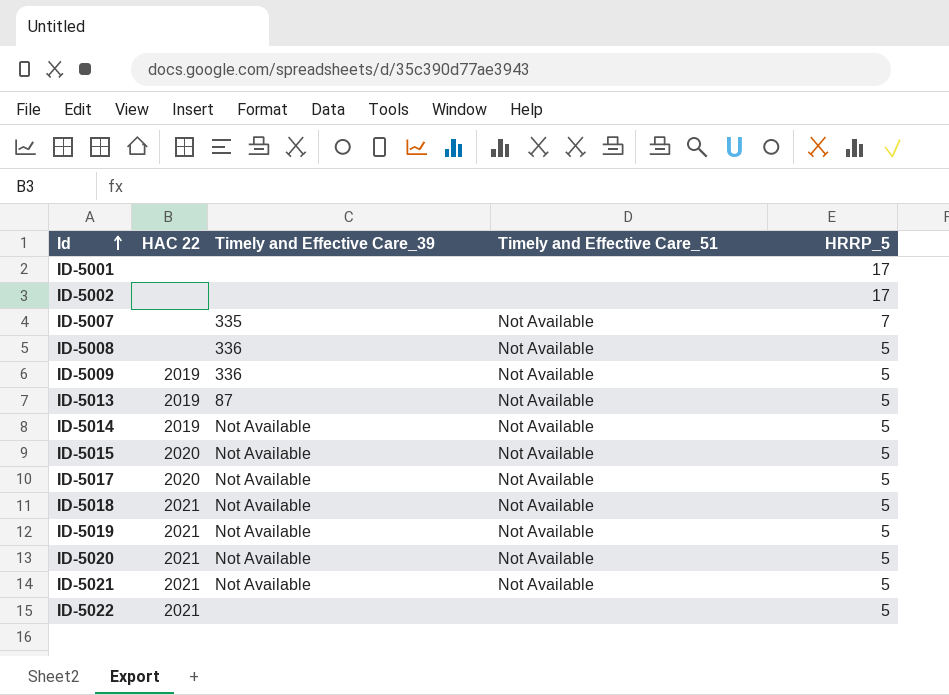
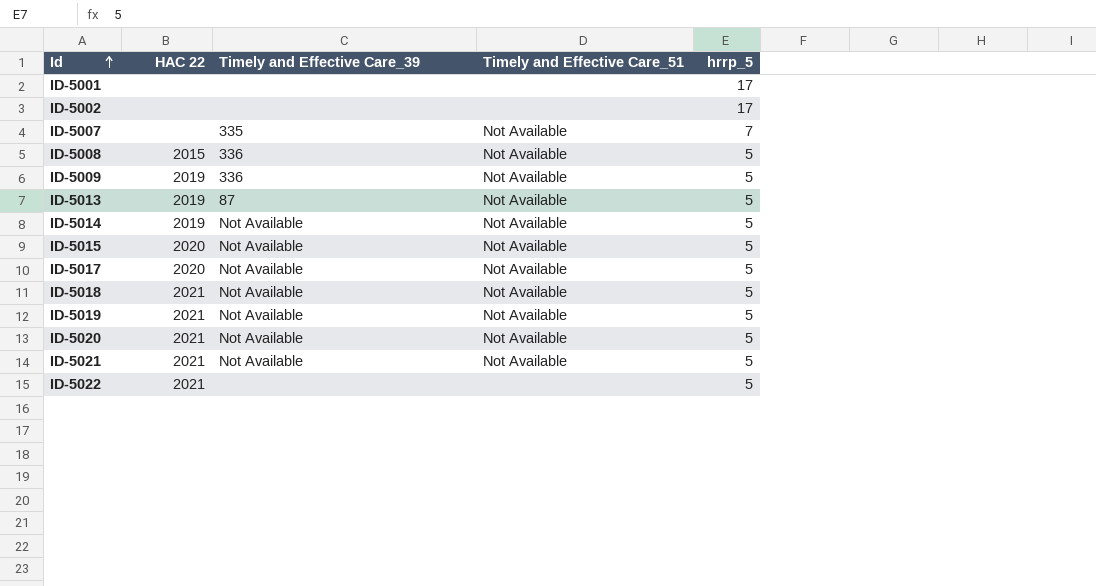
column name: HRRP_5 -> hrrp_5
ID-5008 | HAC 22: none -> 2015

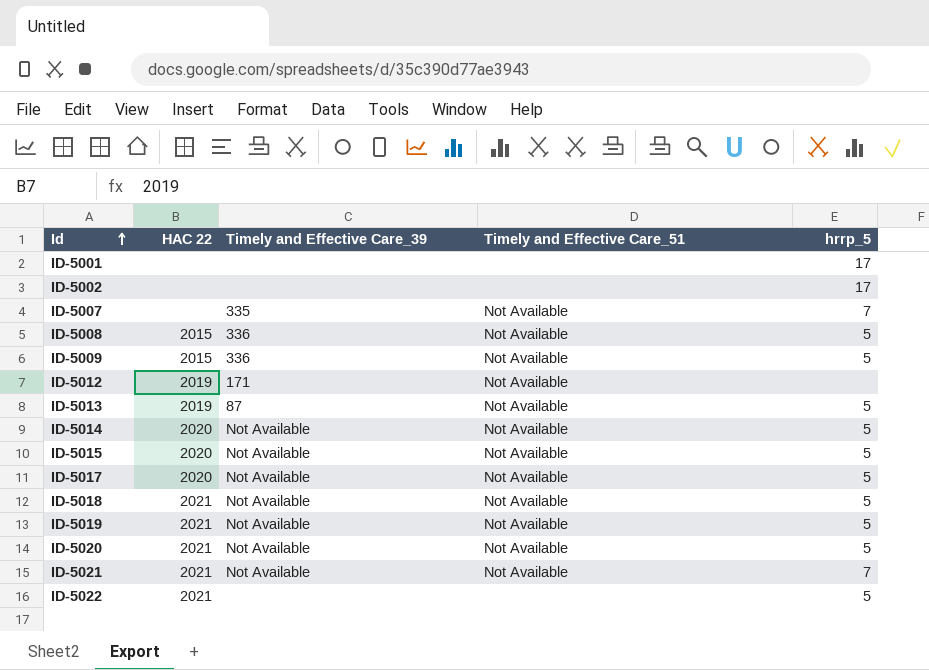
ID-5009 | HAC 22: 2019 -> 2015
row ID-5012: none -> 2019 | 171 | Not Available | none
ID-5014 | HAC 22: 2019 -> 2020
ID-5021 | hrrp_5: 5 -> 7

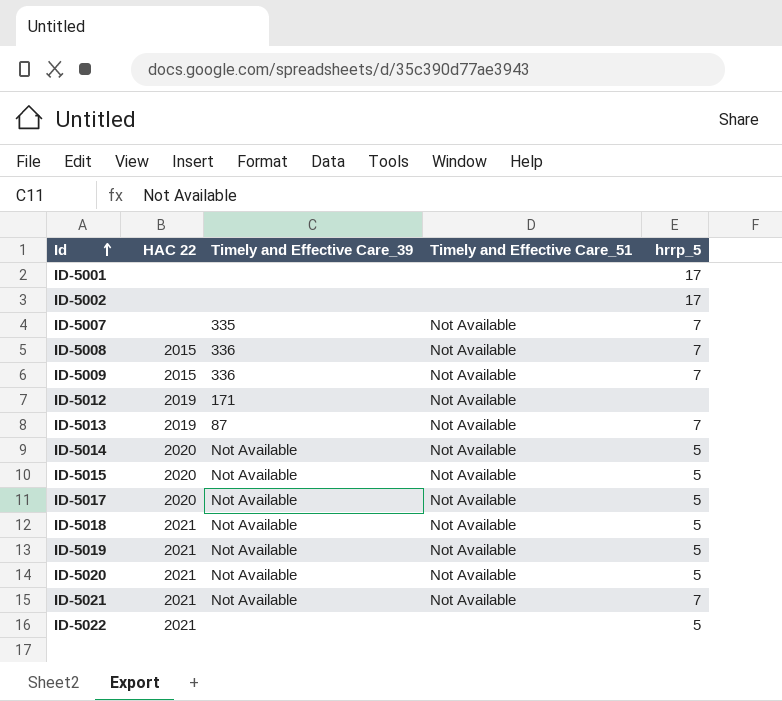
ID-5008 | hrrp_5: 5 -> 7
ID-5009 | hrrp_5: 5 -> 7
ID-5013 | hrrp_5: 5 -> 7

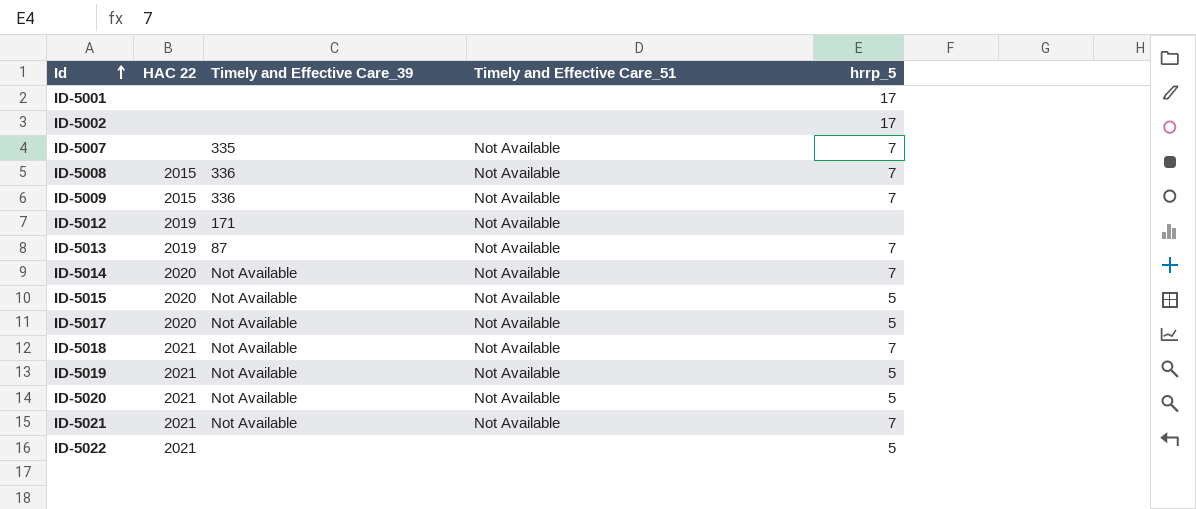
ID-5014 | hrrp_5: 5 -> 7
ID-5018 | hrrp_5: 5 -> 7

